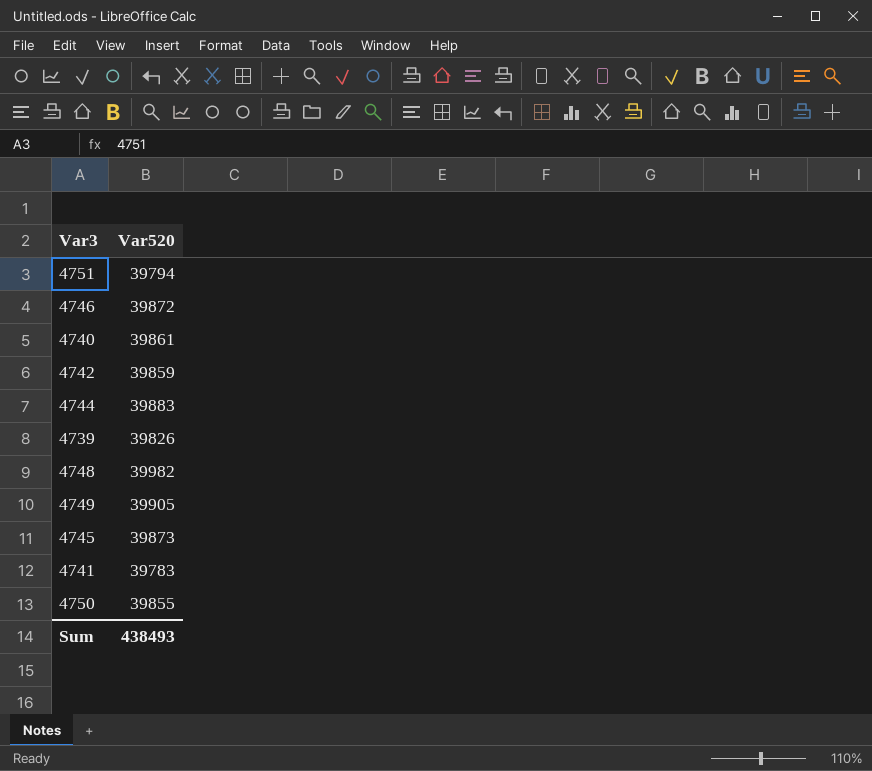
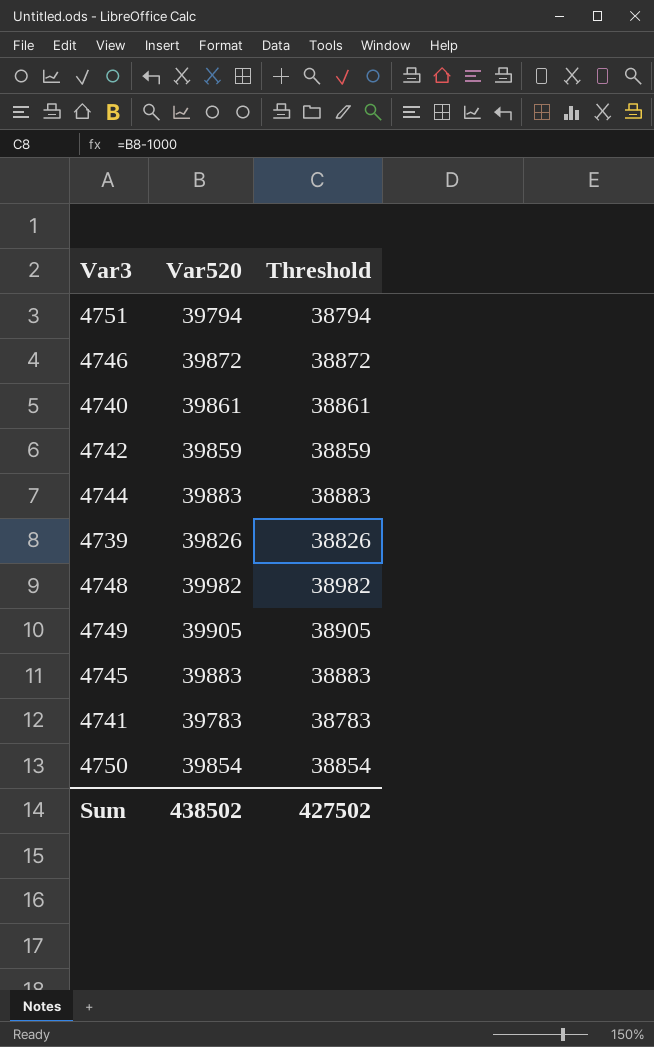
column Threshold | formula: none -> [Var520] - 1000
4745 | Var520: 39873 -> 39883
4750 | Var520: 39855 -> 39854
Sum | Var520: 438493 -> 438502

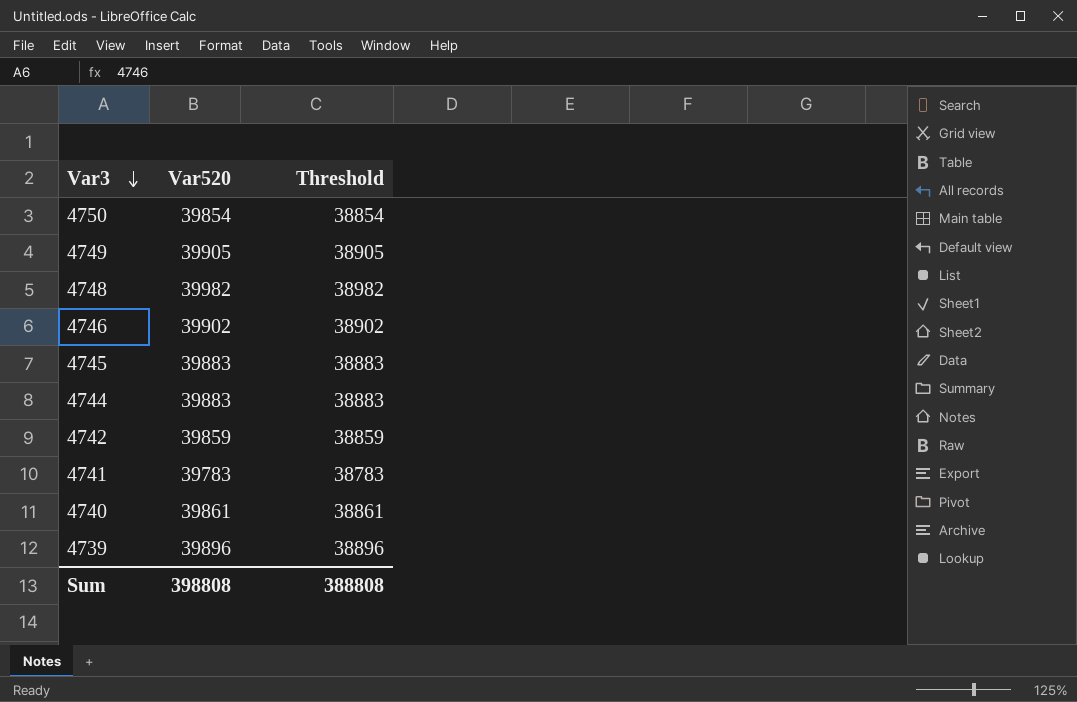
row order: none -> Var3 descending
row 4751: 39794 | 38794 -> none
4746 | Var520: 39872 -> 39902
4746 | Threshold: 38872 -> 38902
4739 | Var520: 39826 -> 39896
4739 | Threshold: 38826 -> 38896
Sum | Var520: 438502 -> 398808
Sum | Threshold: 427502 -> 388808

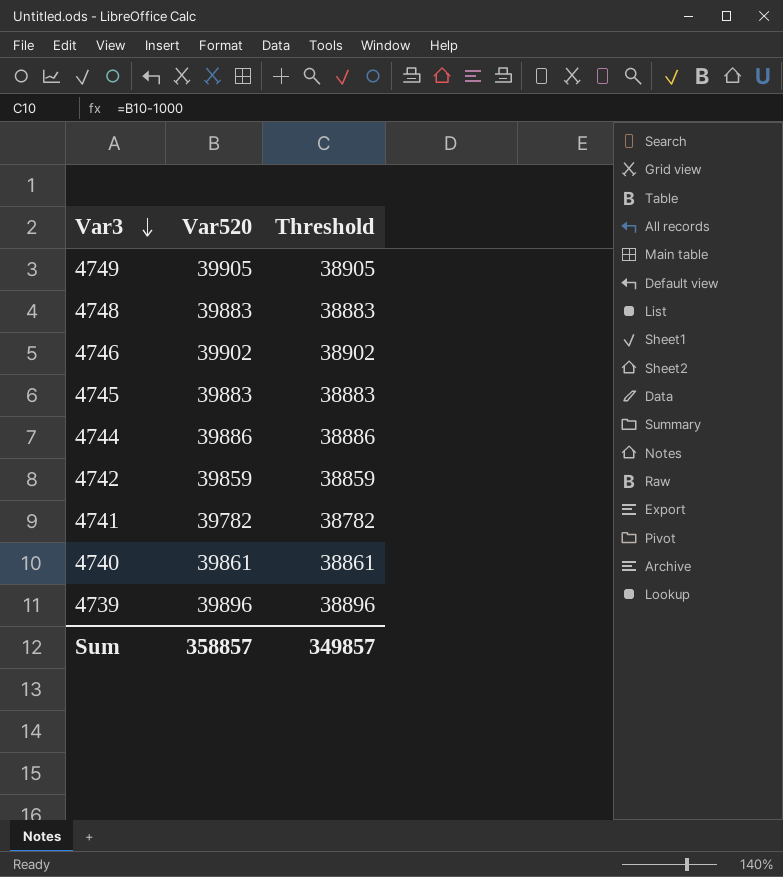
row 4750: 39854 | 38854 -> none
4748 | Var520: 39982 -> 39883
4748 | Threshold: 38982 -> 38883
4744 | Var520: 39883 -> 39886
4744 | Threshold: 38883 -> 38886
4741 | Var520: 39783 -> 39782
4741 | Threshold: 38783 -> 38782
Sum | Var520: 398808 -> 358857
Sum | Threshold: 388808 -> 349857

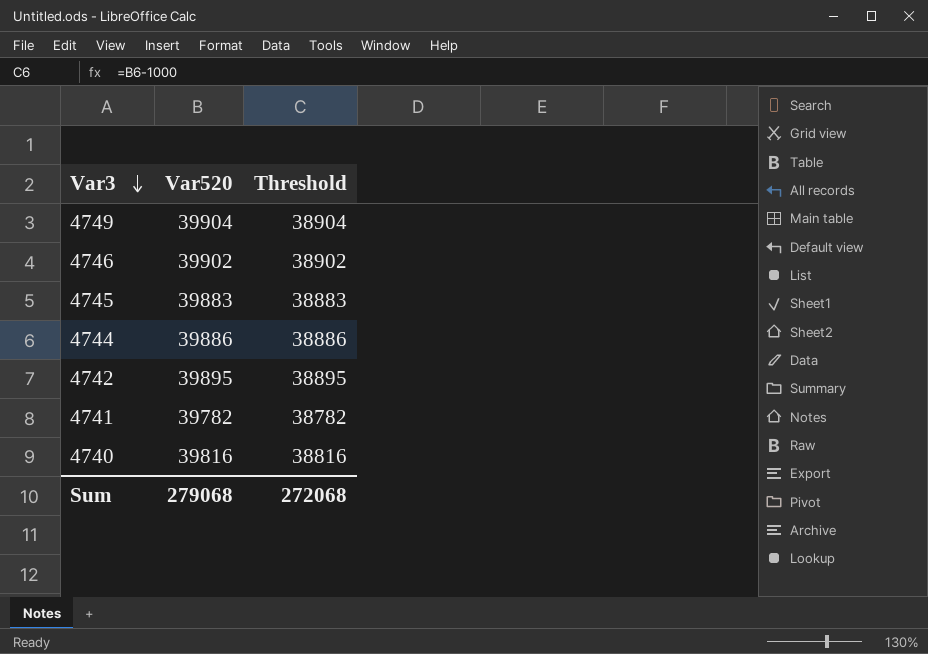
row 4748: 39883 | 38883 -> none
row 4739: 39896 | 38896 -> none
4749 | Var520: 39905 -> 39904
4749 | Threshold: 38905 -> 38904
4742 | Var520: 39859 -> 39895
4742 | Threshold: 38859 -> 38895
4740 | Var520: 39861 -> 39816
4740 | Threshold: 38861 -> 38816
Sum | Var520: 358857 -> 279068
Sum | Threshold: 349857 -> 272068

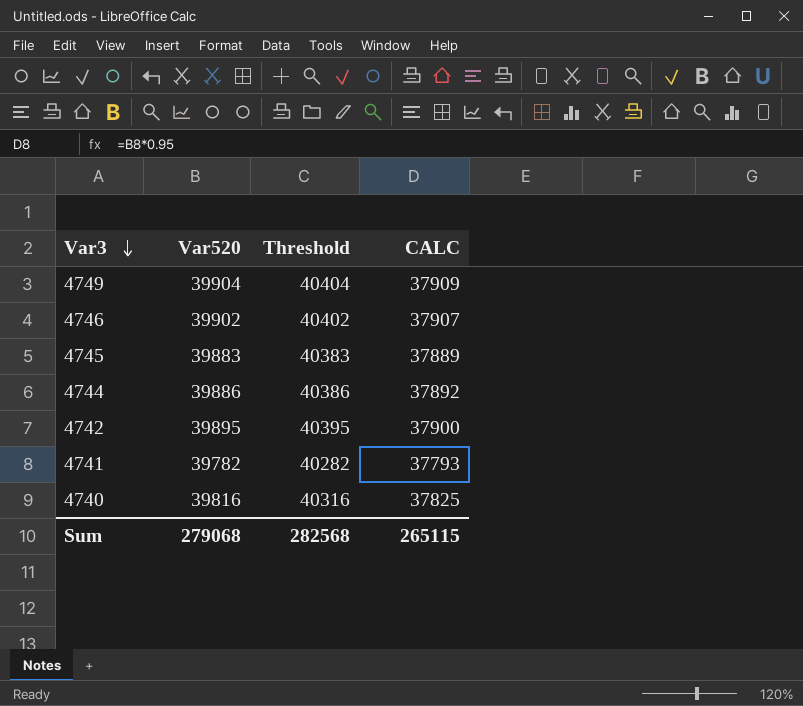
column Threshold | formula: [Var520] - 1000 -> [Var520] + 500
column CALC | formula: none -> [Var520] * 0.95
Sum | Threshold: 272068 -> 282568

